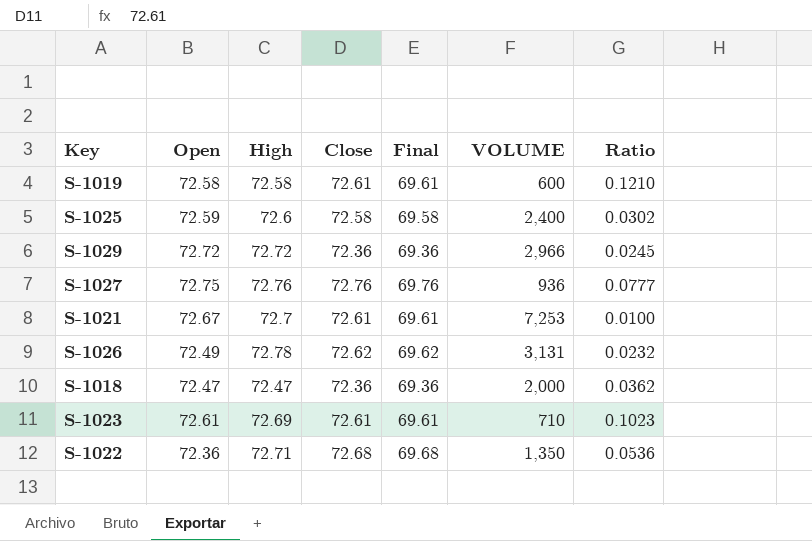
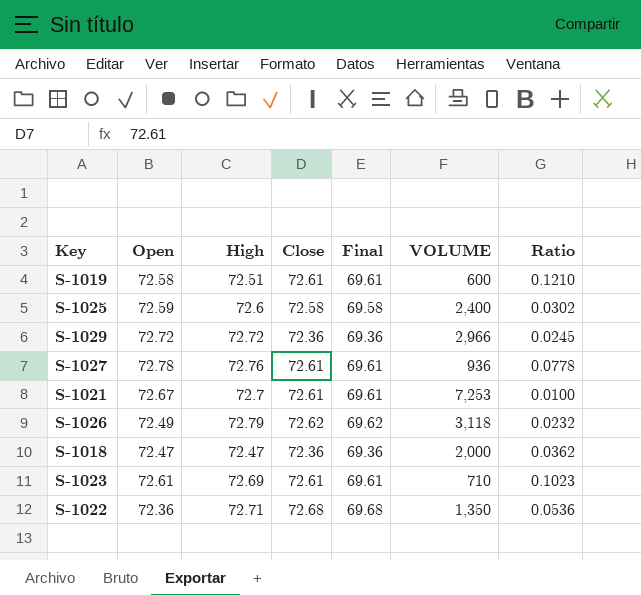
S-1019 | High: 72.58 -> 72.51
S-1027 | Open: 72.75 -> 72.78
S-1027 | Close: 72.76 -> 72.61
S-1027 | Final: 69.76 -> 69.61
S-1027 | Ratio: 0.0777 -> 0.0778
S-1026 | High: 72.78 -> 72.79
S-1026 | VOLUME: 3,131 -> 3,118

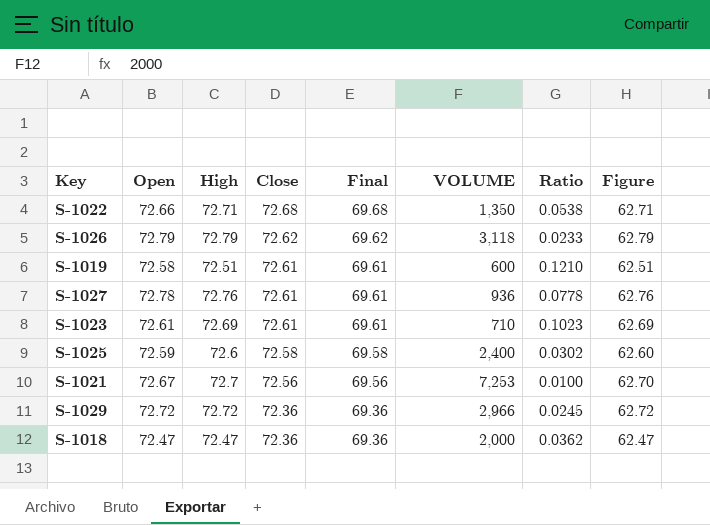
row order: none -> Close descending
column Figure | formula: none -> [High] - 10
S-1022 | Open: 72.36 -> 72.66
S-1022 | Ratio: 0.0536 -> 0.0538
S-1026 | Open: 72.49 -> 72.79
S-1026 | Ratio: 0.0232 -> 0.0233
S-1021 | Close: 72.61 -> 72.56
S-1021 | Final: 69.61 -> 69.56

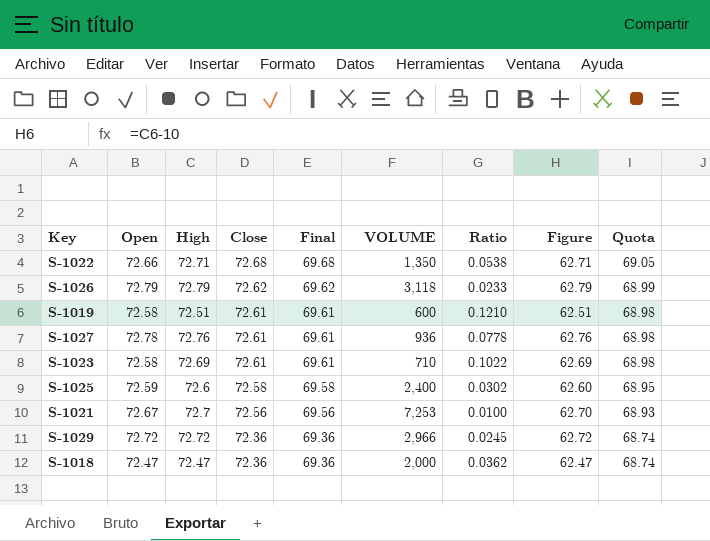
column Quota | formula: none -> [Close] * 0.95
S-1023 | Open: 72.61 -> 72.58
S-1023 | Ratio: 0.1023 -> 0.1022

